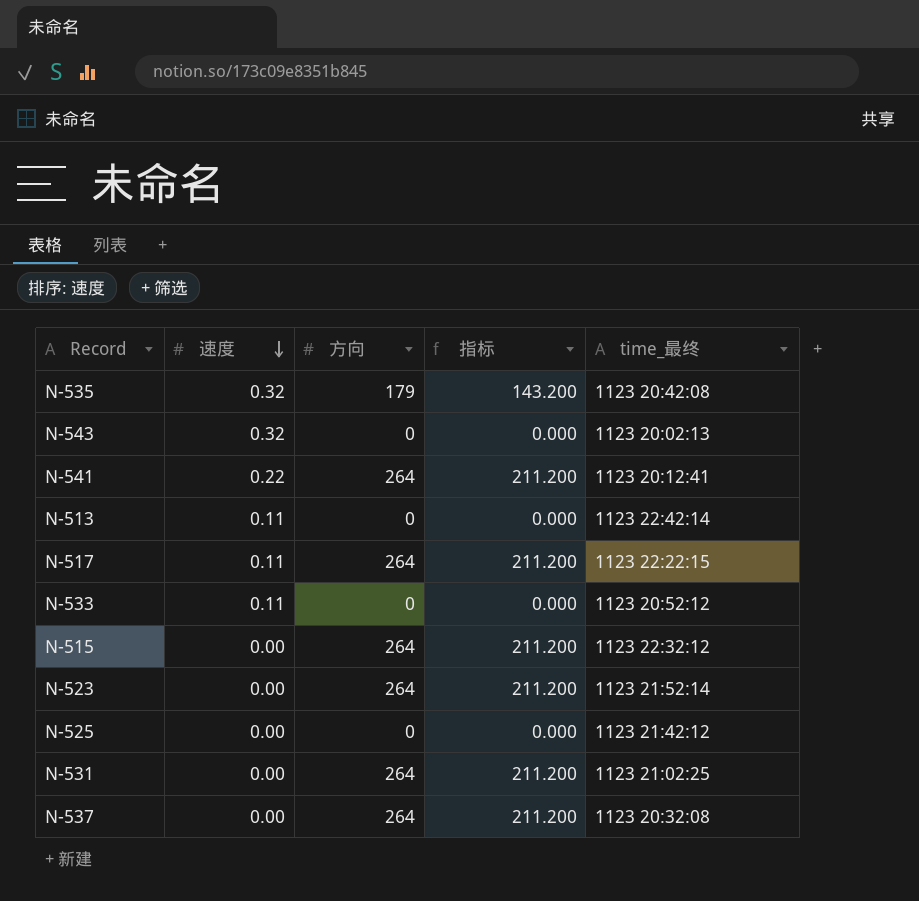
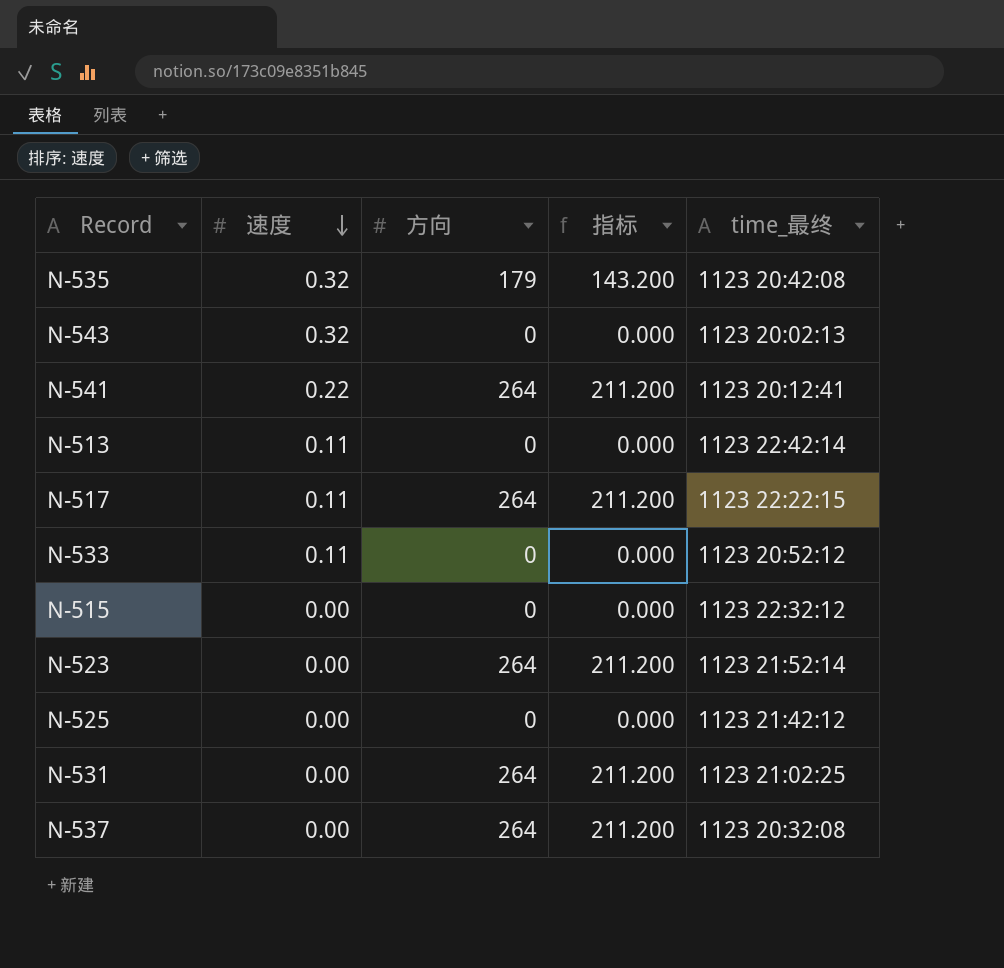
N-515 | 方向: 264 -> 0
N-515 | 指标: 211.200 -> 0.000

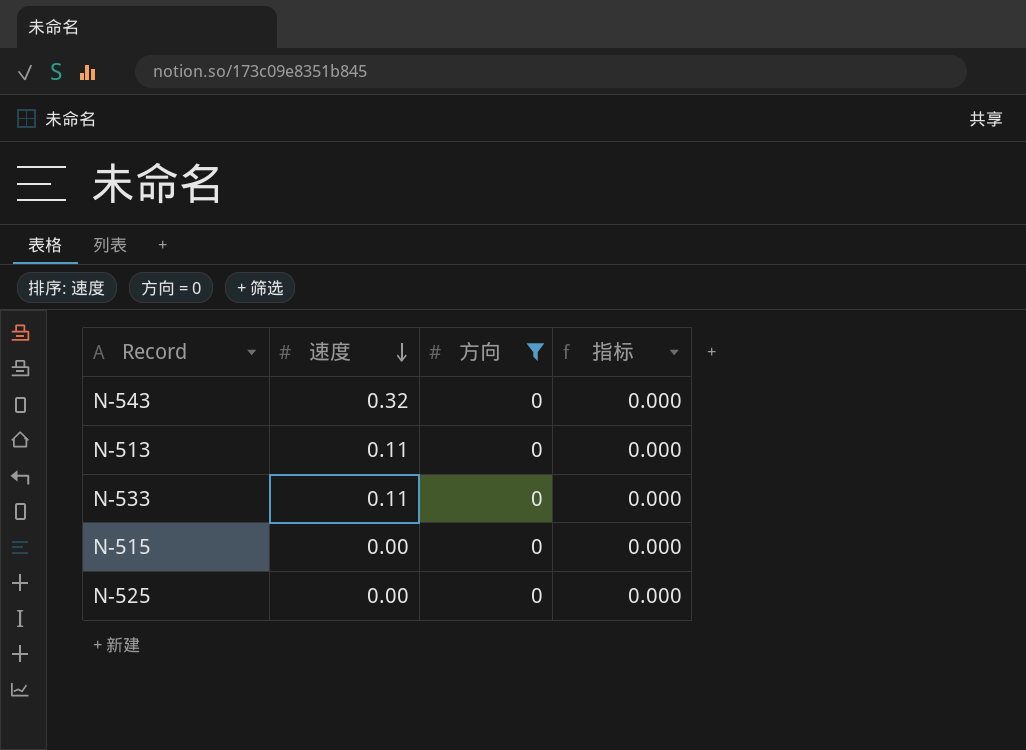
filter: none -> 方向 = 0
column time_最终 | position: 5 -> none

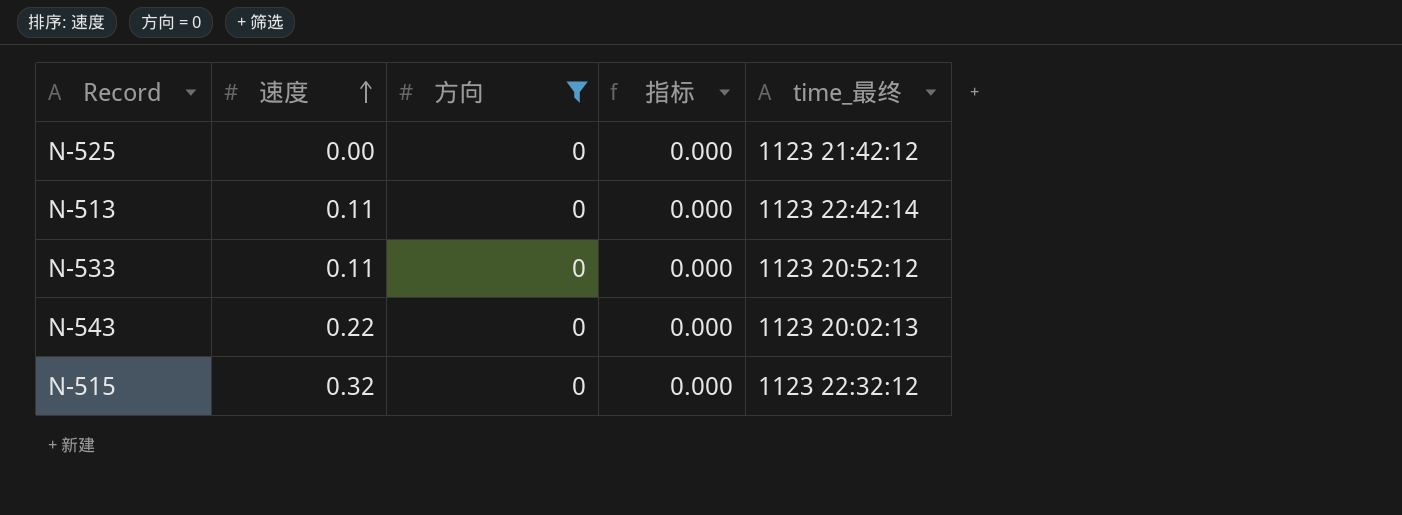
row order: 速度 descending -> 速度 ascending
column time_最终 | position: none -> 5
N-543 | 速度: 0.32 -> 0.22
N-515 | 速度: 0.00 -> 0.32

